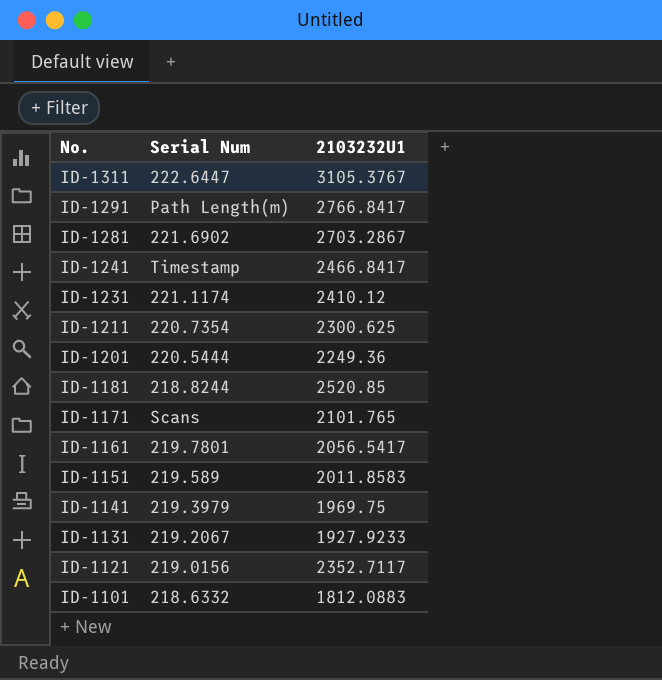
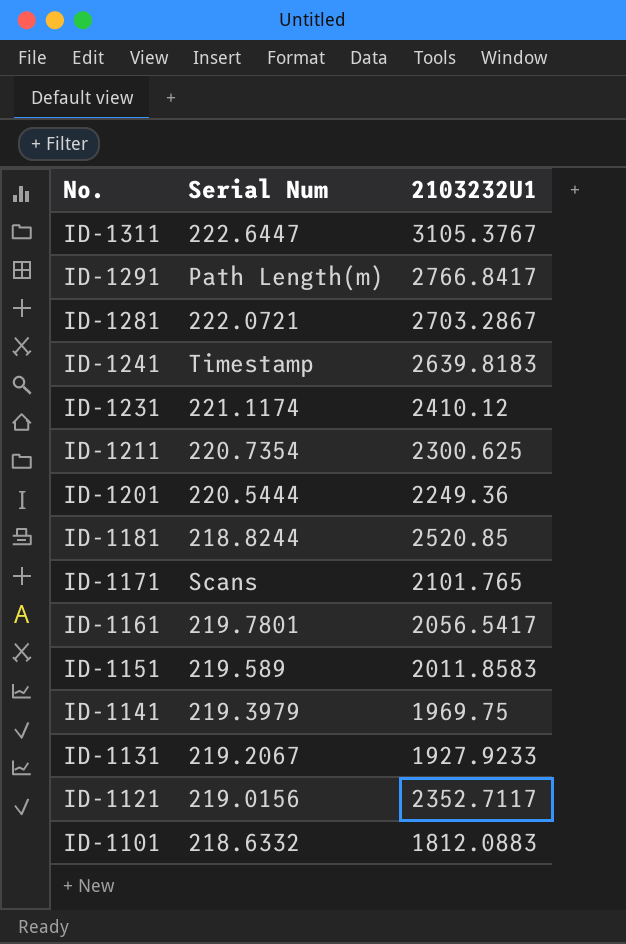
ID-1281 | Serial Num: 221.6902 -> 222.0721
ID-1241 | 2103232U1: 2466.8417 -> 2639.8183

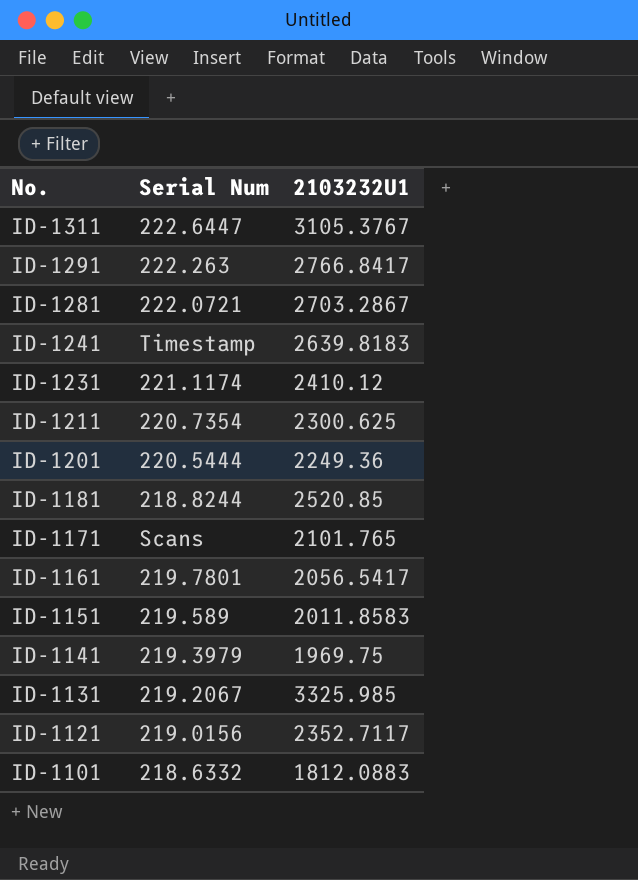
ID-1291 | Serial Num: Path Length(m) -> 222.263
ID-1131 | 2103232U1: 1927.9233 -> 3325.985

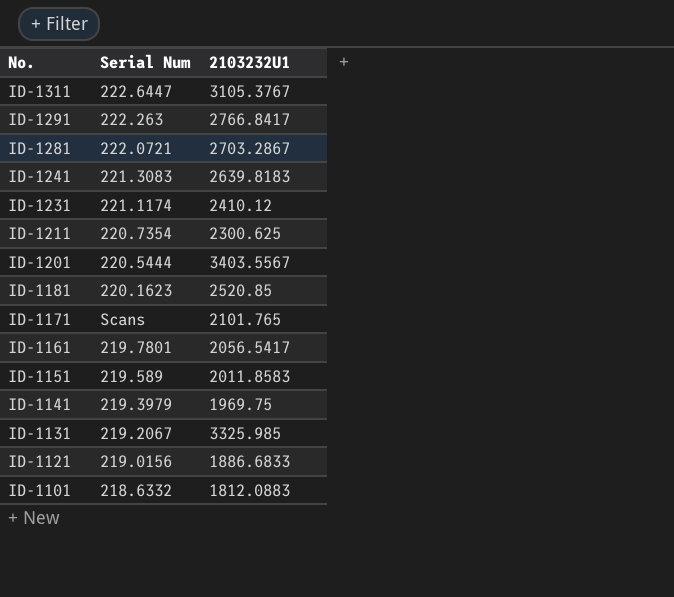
ID-1241 | Serial Num: Timestamp -> 221.3083
ID-1201 | 2103232U1: 2249.36 -> 3403.5567
ID-1181 | Serial Num: 218.8244 -> 220.1623
ID-1121 | 2103232U1: 2352.7117 -> 1886.6833

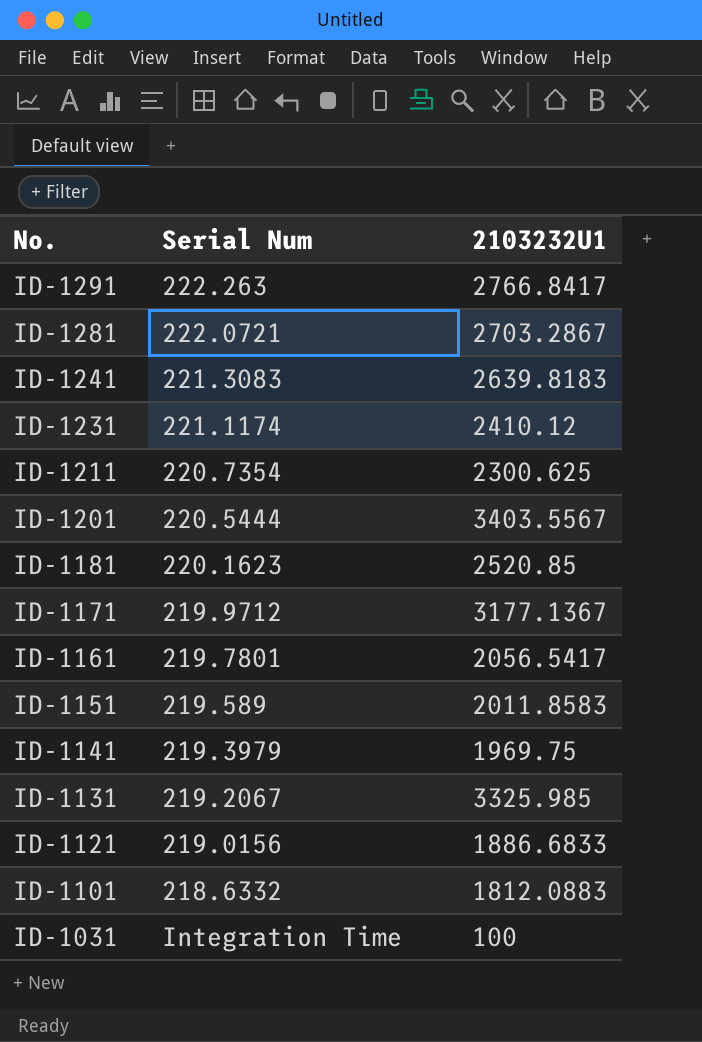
row ID-1311: 222.6447 | 3105.3767 -> none
ID-1171 | Serial Num: Scans -> 219.9712
ID-1171 | 2103232U1: 2101.765 -> 3177.1367
row ID-1031: none -> Integration Time | 100

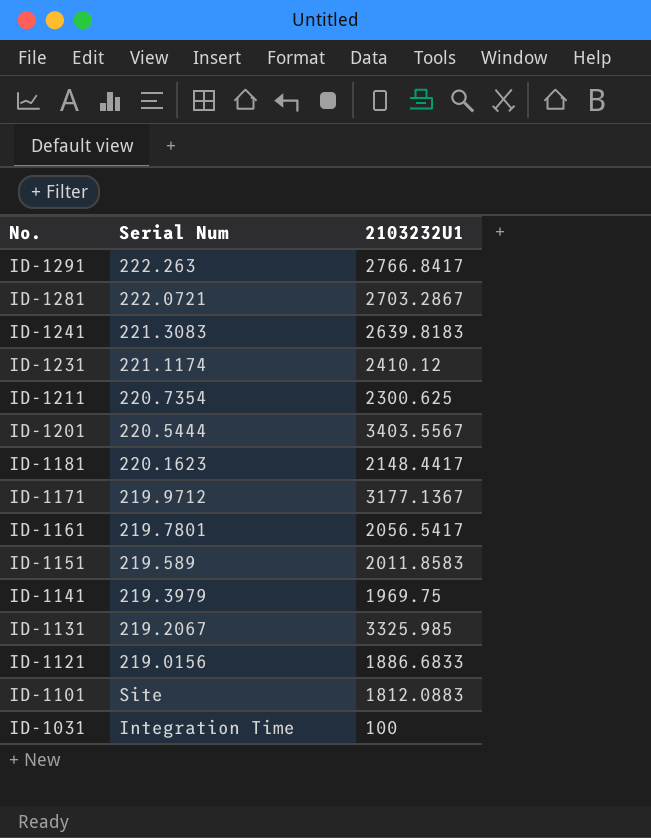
ID-1181 | 2103232U1: 2520.85 -> 2148.4417
ID-1101 | Serial Num: 218.6332 -> Site

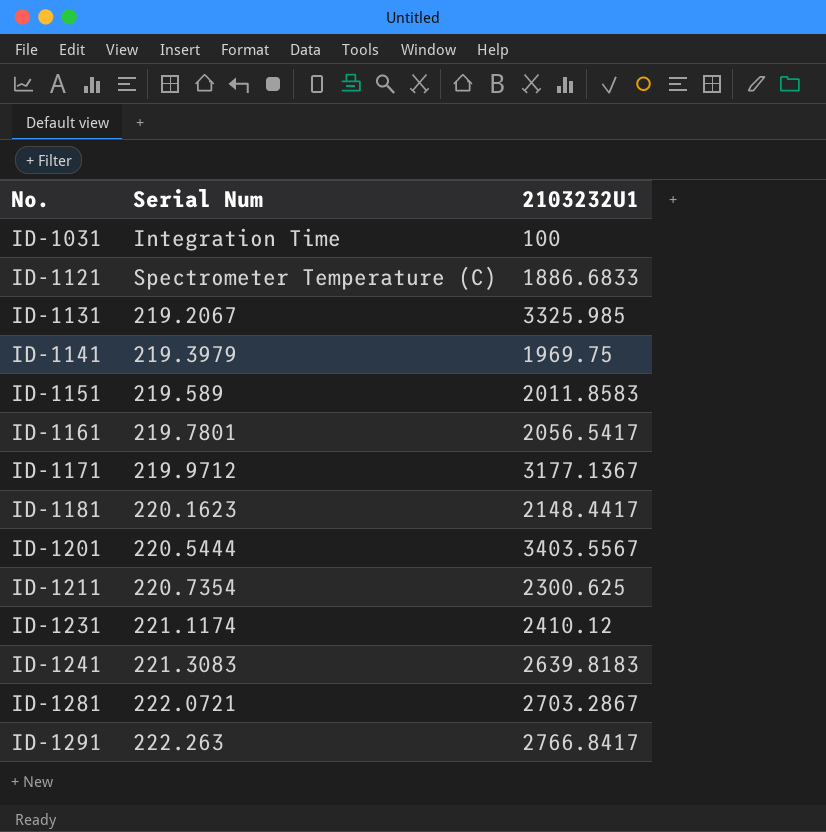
row order: No. descending -> No. ascending
row ID-1101: Site | 1812.0883 -> none
ID-1121 | Serial Num: 219.0156 -> Spectrometer Temperature (C)

